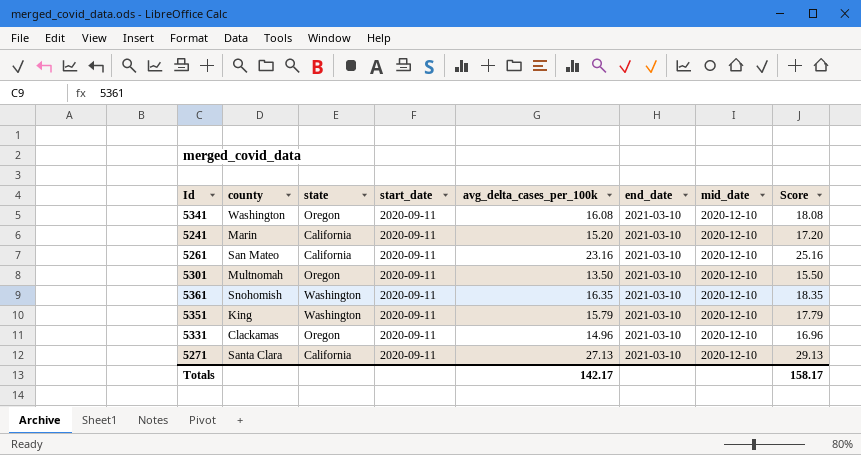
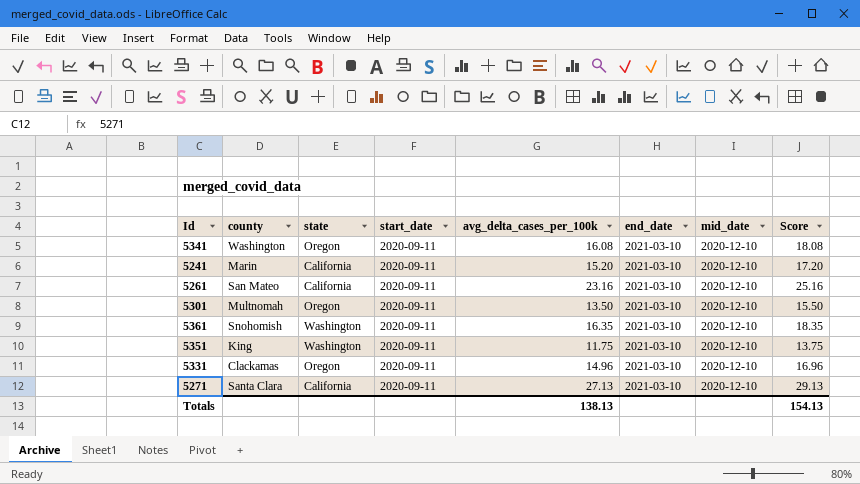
5351 | avg_delta_cases_per_100k: 15.79 -> 11.75
5351 | Score: 17.79 -> 13.75
Totals | avg_delta_cases_per_100k: 142.17 -> 138.13
Totals | Score: 158.17 -> 154.13

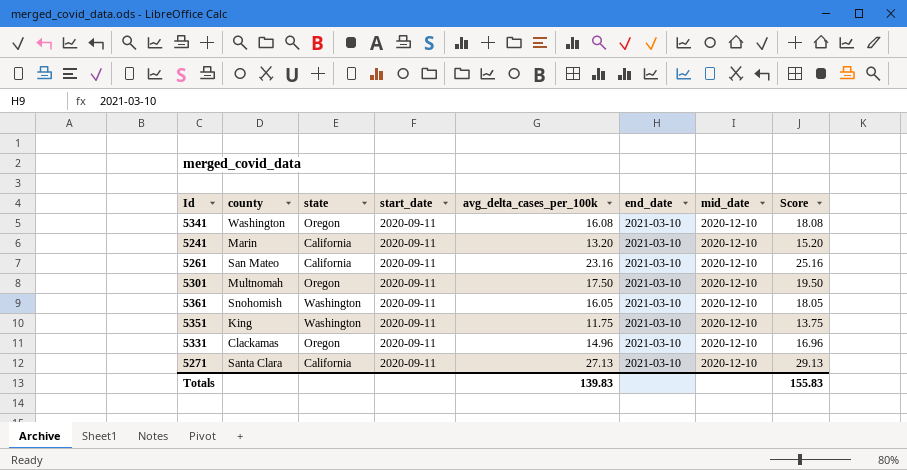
5241 | avg_delta_cases_per_100k: 15.20 -> 13.20
5241 | Score: 17.20 -> 15.20
5301 | avg_delta_cases_per_100k: 13.50 -> 17.50
5301 | Score: 15.50 -> 19.50
5361 | avg_delta_cases_per_100k: 16.35 -> 16.05
5361 | Score: 18.35 -> 18.05
Totals | avg_delta_cases_per_100k: 138.13 -> 139.83
Totals | Score: 154.13 -> 155.83

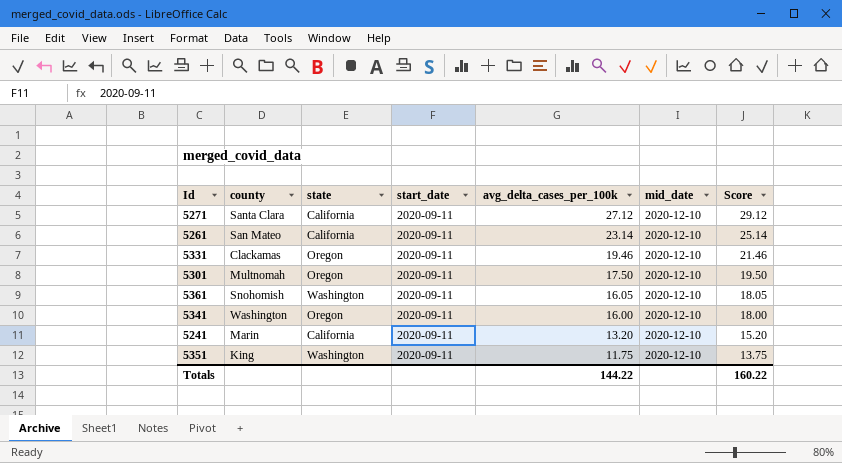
row order: none -> avg_delta_cases_per_100k descending
column end_date | position: 6 -> none
5271 | avg_delta_cases_per_100k: 27.13 -> 27.12
5271 | Score: 29.13 -> 29.12
5261 | avg_delta_cases_per_100k: 23.16 -> 23.14
5261 | Score: 25.16 -> 25.14
5331 | avg_delta_cases_per_100k: 14.96 -> 19.46
5331 | Score: 16.96 -> 21.46
5341 | avg_delta_cases_per_100k: 16.08 -> 16.00
5341 | Score: 18.08 -> 18.00
Totals | avg_delta_cases_per_100k: 139.83 -> 144.22
Totals | Score: 155.83 -> 160.22

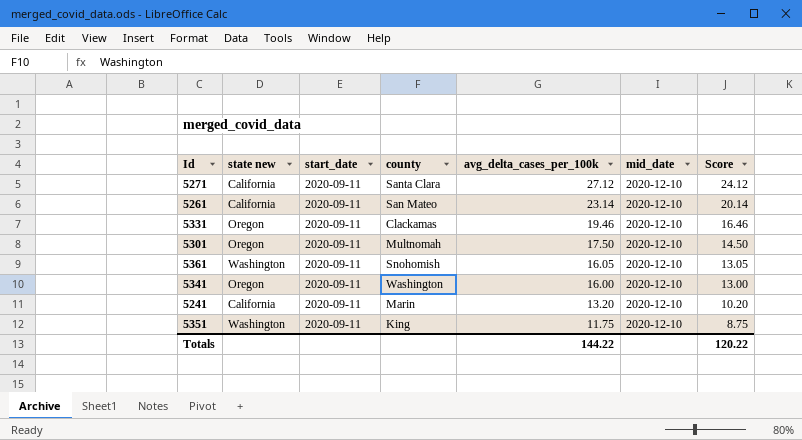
column name: state -> state new
column county | position: 2 -> 4
column Score | formula: [avg_delta_cases_per_100k] + 2 -> [avg_delta_cases_per_100k] - 3
Totals | Score: 160.22 -> 120.22

